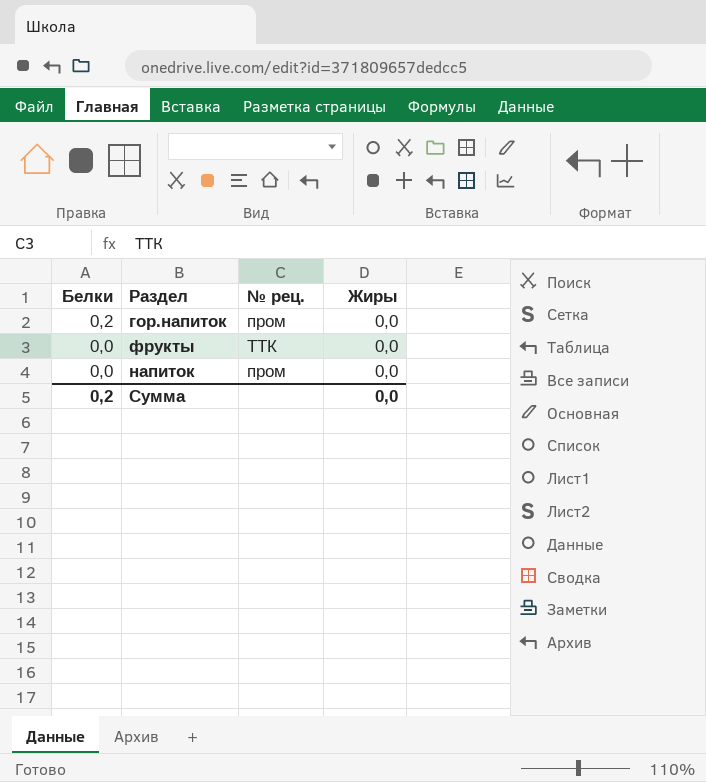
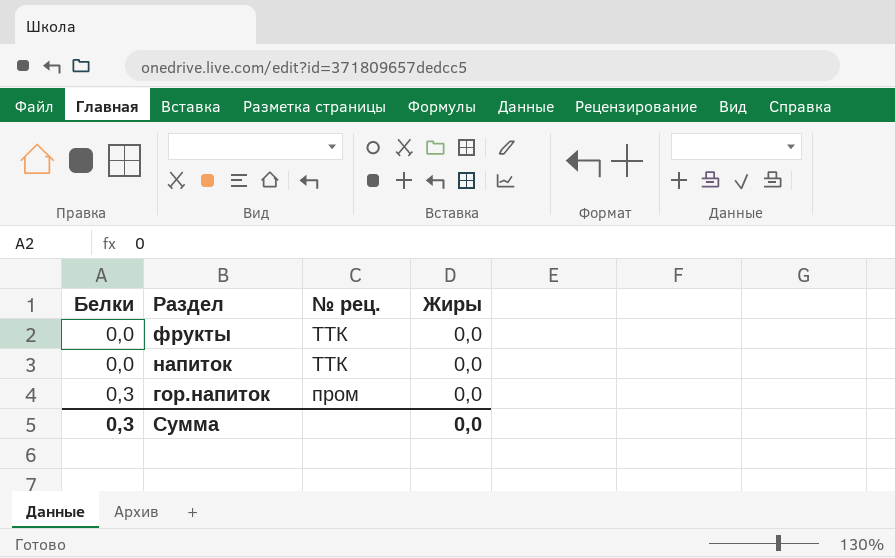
row order: Белки descending -> Белки ascending
напиток | № рец.: пром -> ТТК
гор.напиток | Белки: 0,2 -> 0,3
Сумма | Белки: 0,2 -> 0,3

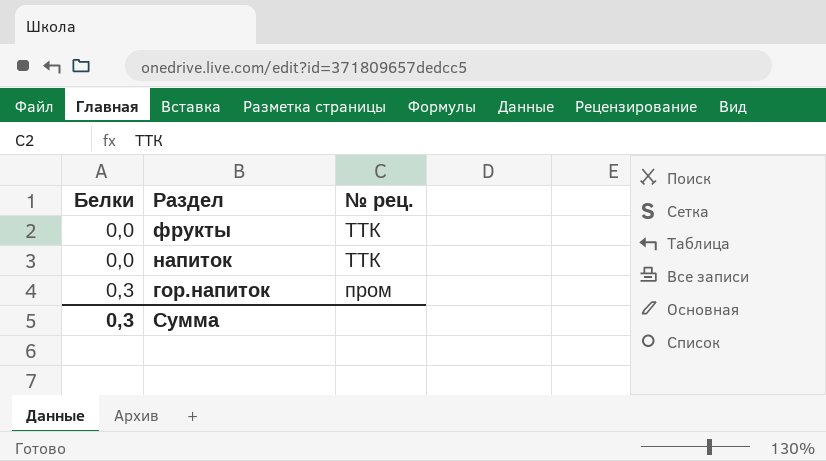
column Жиры | position: 4 -> none

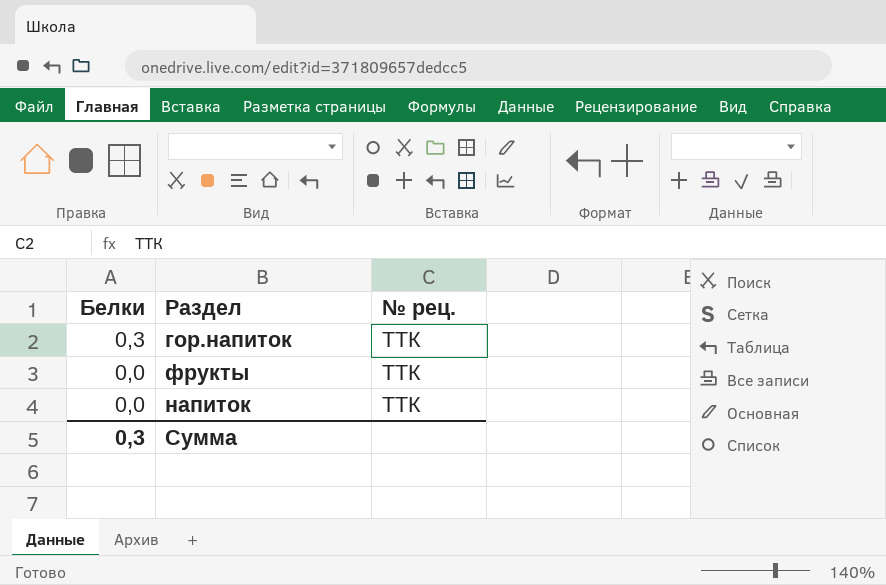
row order: Белки ascending -> Белки descending
гор.напиток | № рец.: пром -> ТТК

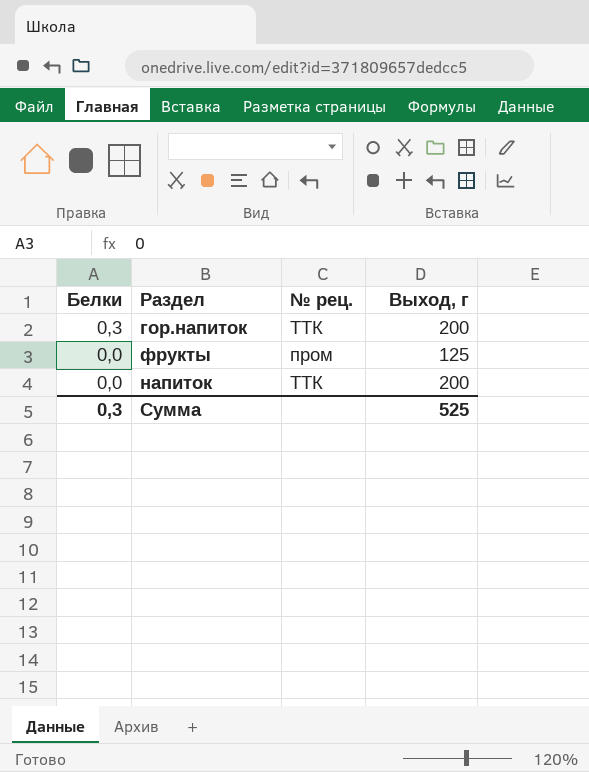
column Выход, г | position: none -> 4
фрукты | № рец.: ТТК -> пром

